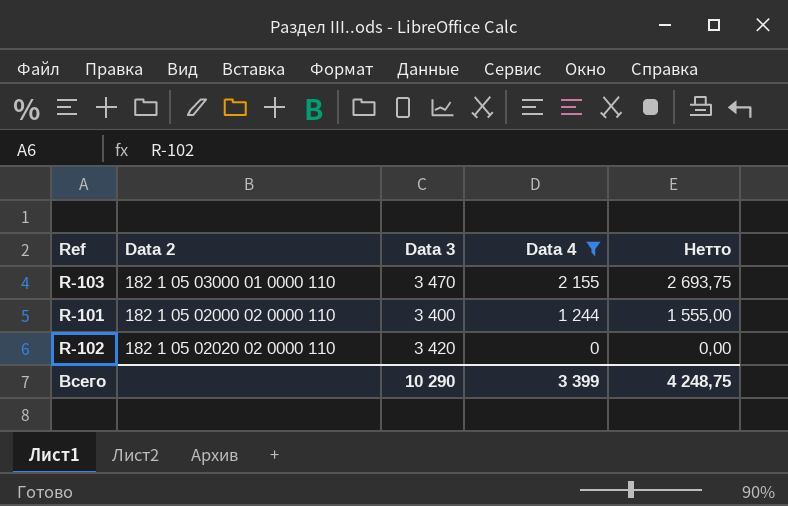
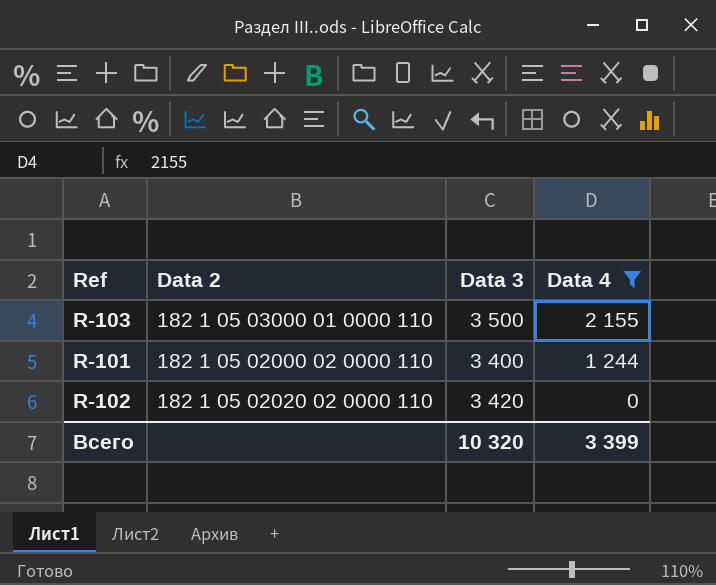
column Нетто | formula: [Data 4] * 1,25 -> none
R-103 | Data 3: 3 470 -> 3 500
Всего | Data 3: 10 290 -> 10 320

